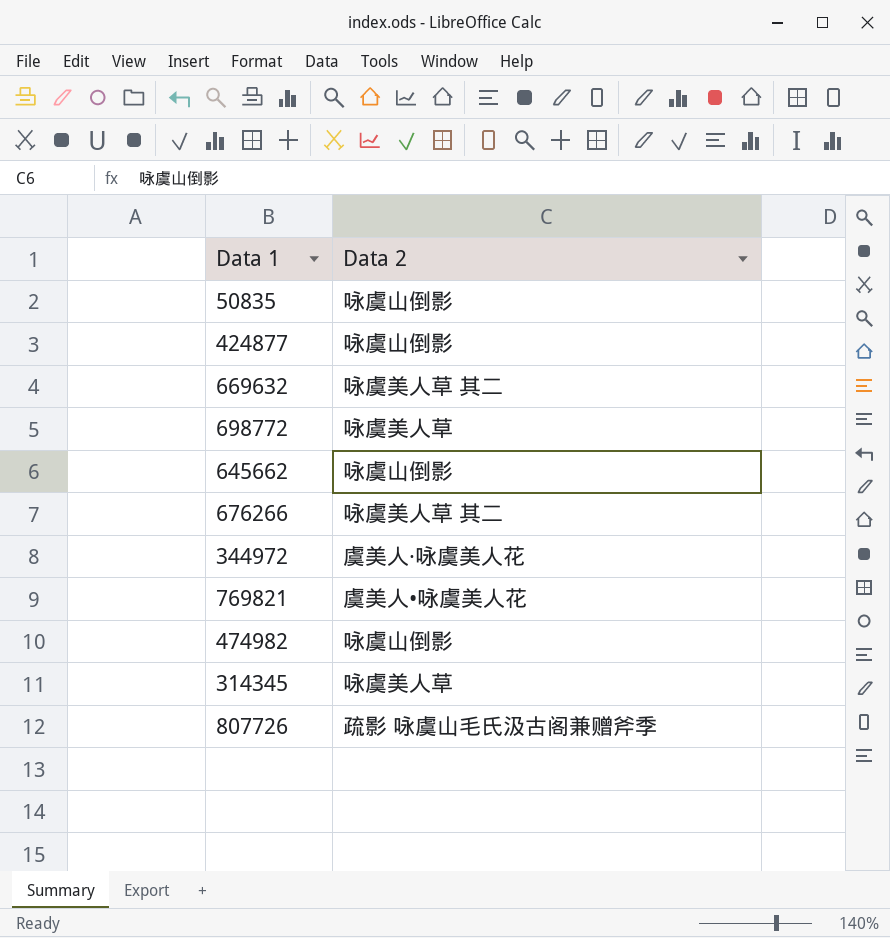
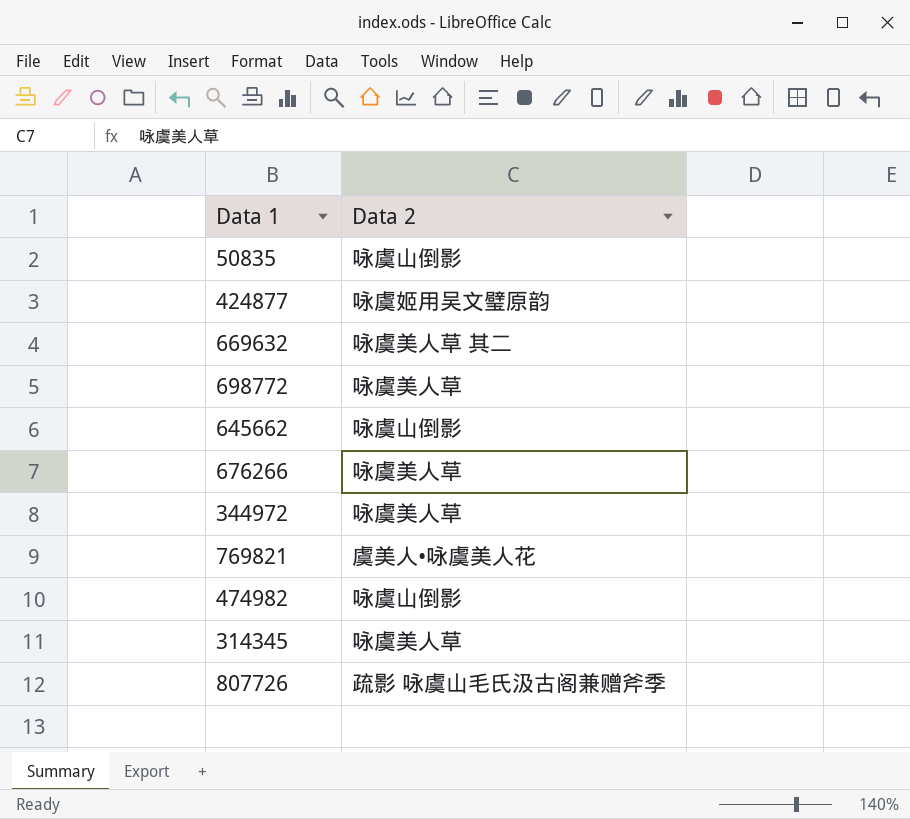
424877 | Data 2: 咏虞山倒影 -> 咏虞姬用吴文璧原韵
676266 | Data 2: 咏虞美人草 其二 -> 咏虞美人草
344972 | Data 2: 虞美人·咏虞美人花 -> 咏虞美人草

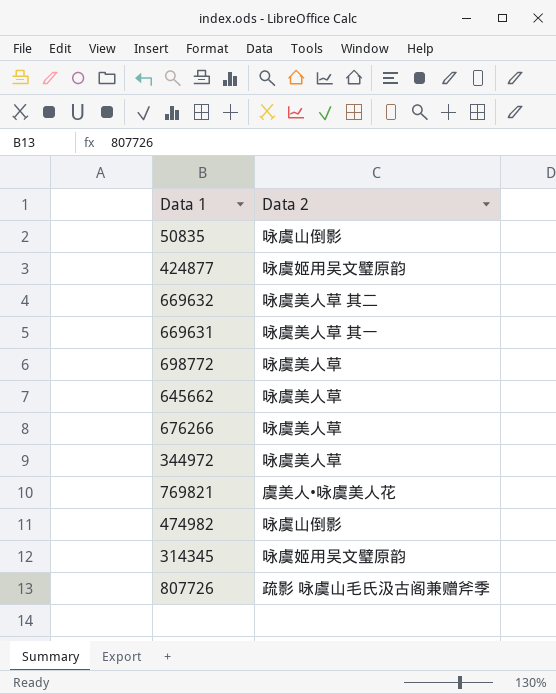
row 669631: none -> 咏虞美人草 其一
645662 | Data 2: 咏虞山倒影 -> 咏虞美人草
314345 | Data 2: 咏虞美人草 -> 咏虞姬用吴文璧原韵

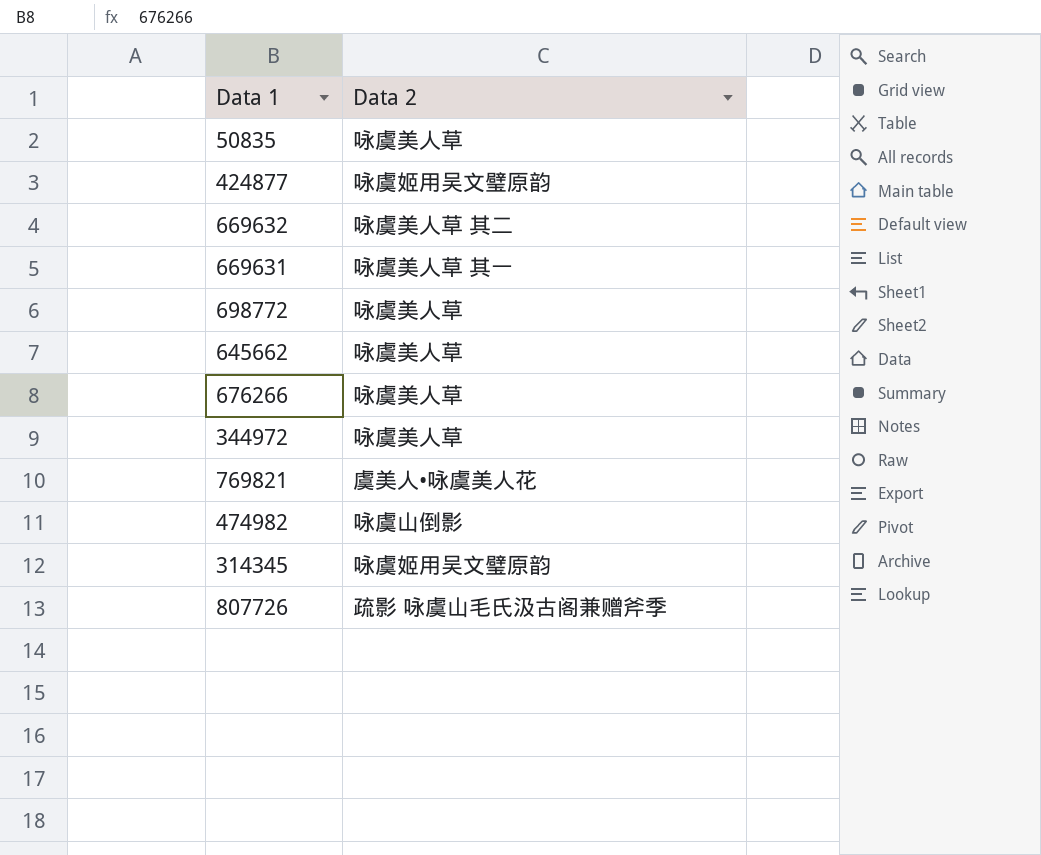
50835 | Data 2: 咏虞山倒影 -> 咏虞美人草

